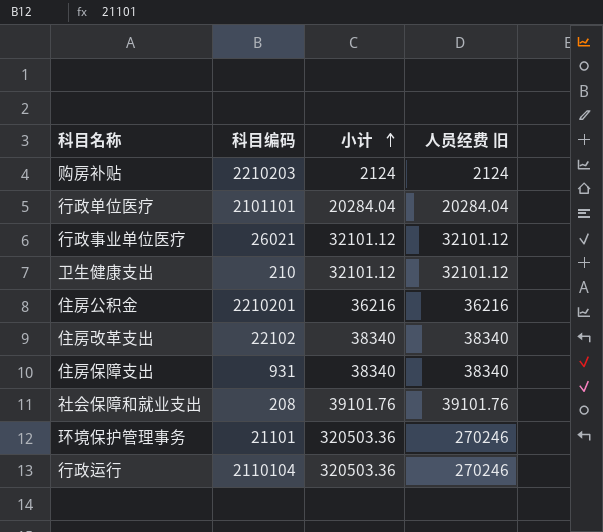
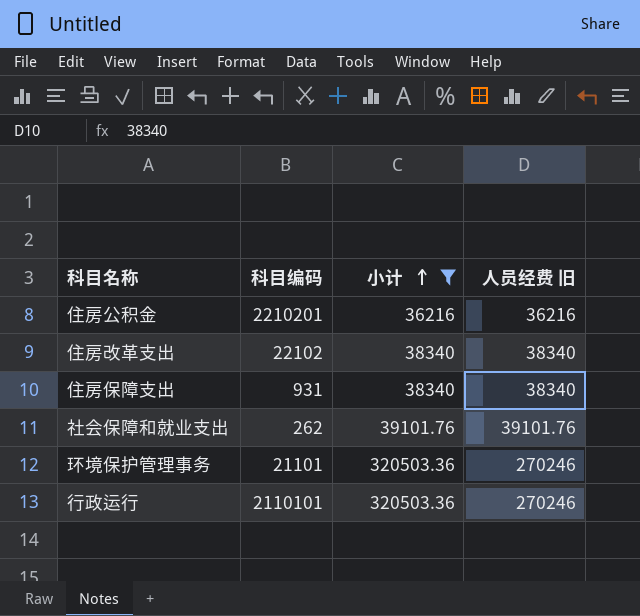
filter: none -> 小计 >= 36216
社会保障和就业支出 | 科目编码: 208 -> 262
行政运行 | 科目编码: 2110104 -> 2110101

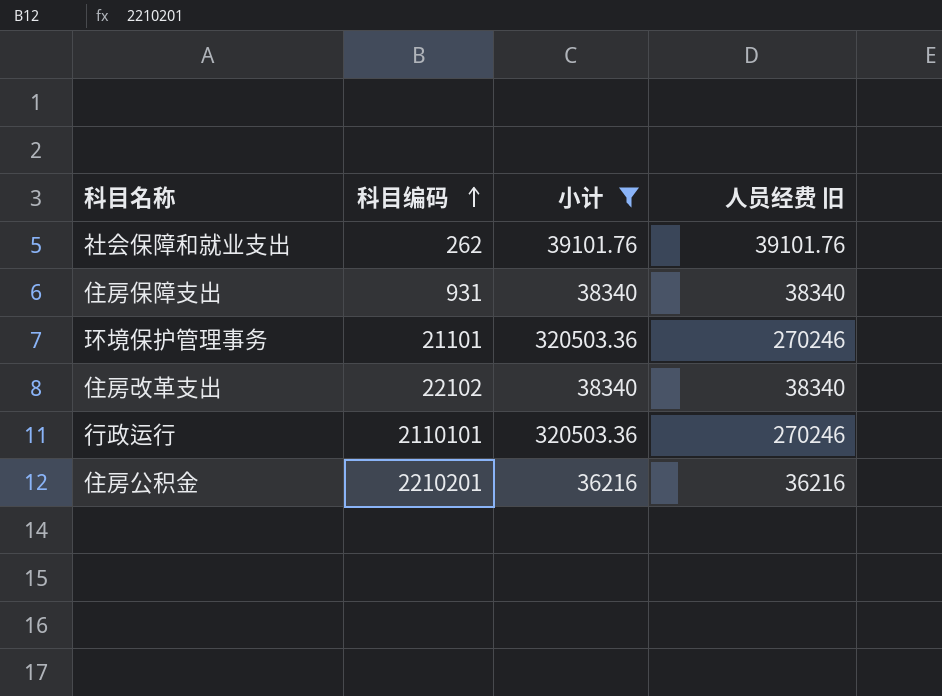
row order: 小计 ascending -> 科目编码 ascending

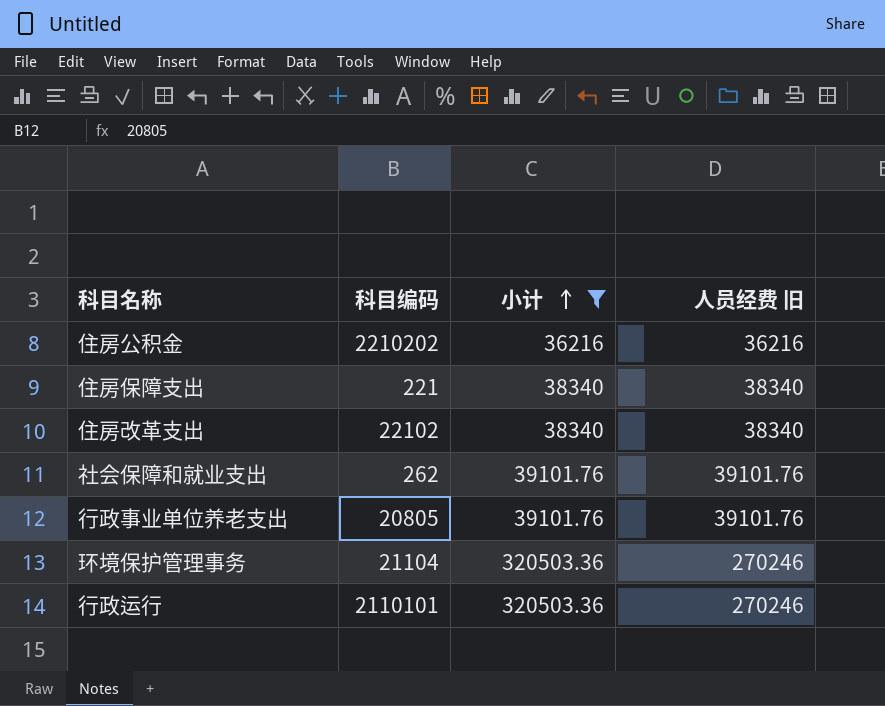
row order: 科目编码 ascending -> 小计 ascending
住房公积金 | 科目编码: 2210201 -> 2210202
住房保障支出 | 科目编码: 931 -> 221
row 行政事业单位养老支出: none -> 20805 | 39101.76 | 39101.76
环境保护管理事务 | 科目编码: 21101 -> 21104

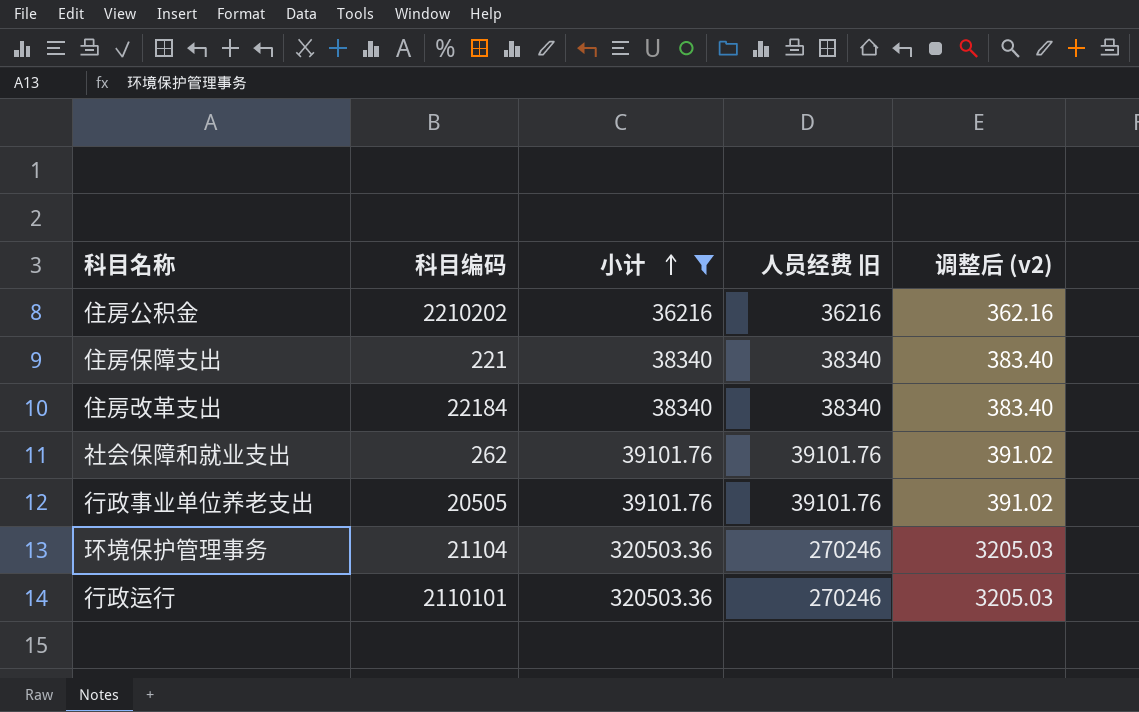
column 调整后 (v2) | formula: none -> [小计] * 0.01
住房改革支出 | 科目编码: 22102 -> 22184
行政事业单位养老支出 | 科目编码: 20805 -> 20505

